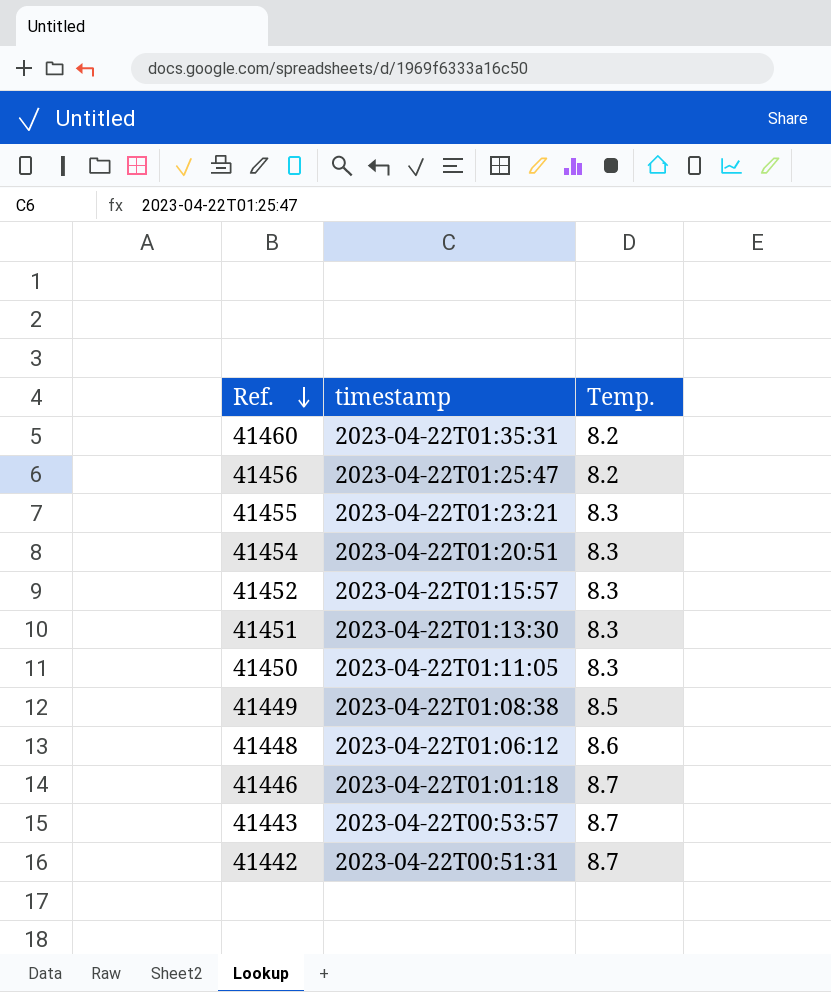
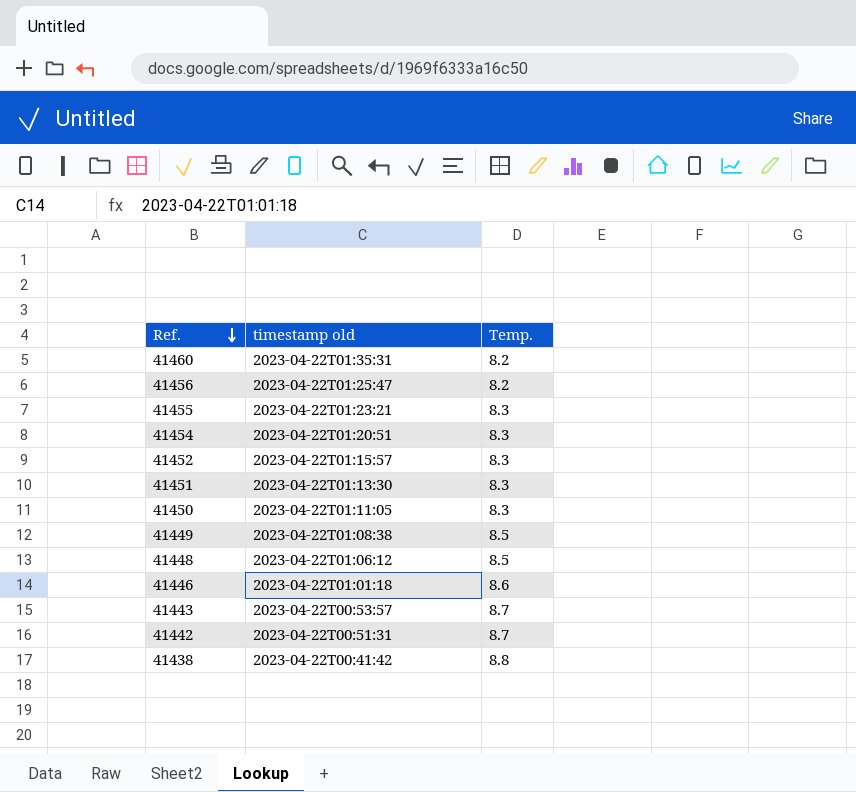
column name: timestamp -> timestamp old
41448 | Temp.: 8.6 -> 8.5
41446 | Temp.: 8.7 -> 8.6
row 41438: none -> 2023-04-22T00:41:42 | 8.8

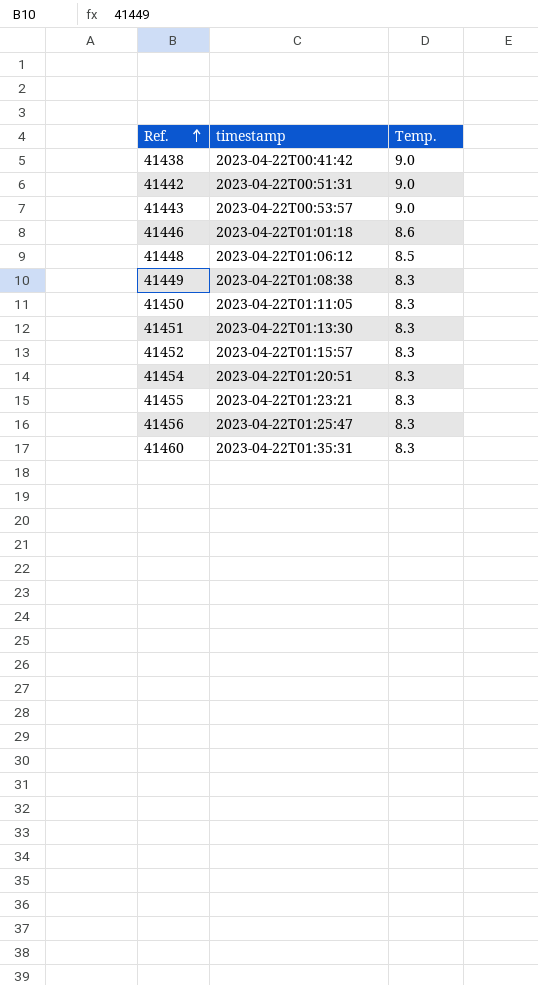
row order: Ref. descending -> Ref. ascending
column name: timestamp old -> timestamp
41438 | Temp.: 8.8 -> 9.0
41442 | Temp.: 8.7 -> 9.0
41443 | Temp.: 8.7 -> 9.0
41449 | Temp.: 8.5 -> 8.3
41456 | Temp.: 8.2 -> 8.3
41460 | Temp.: 8.2 -> 8.3

